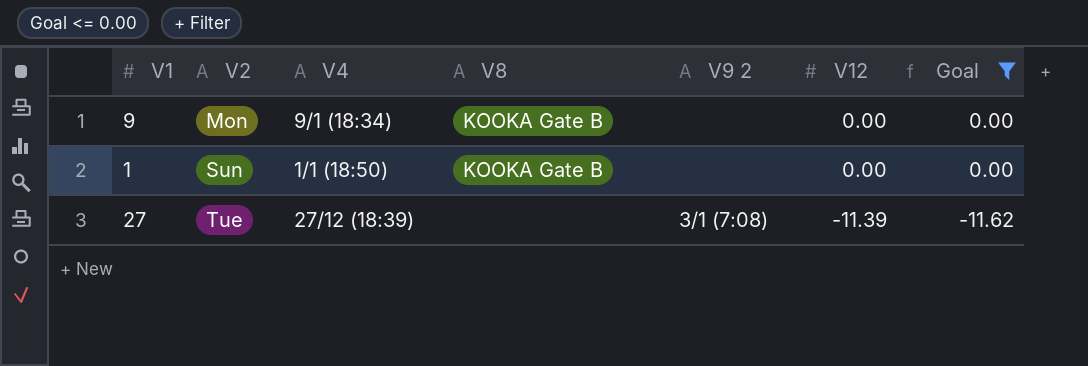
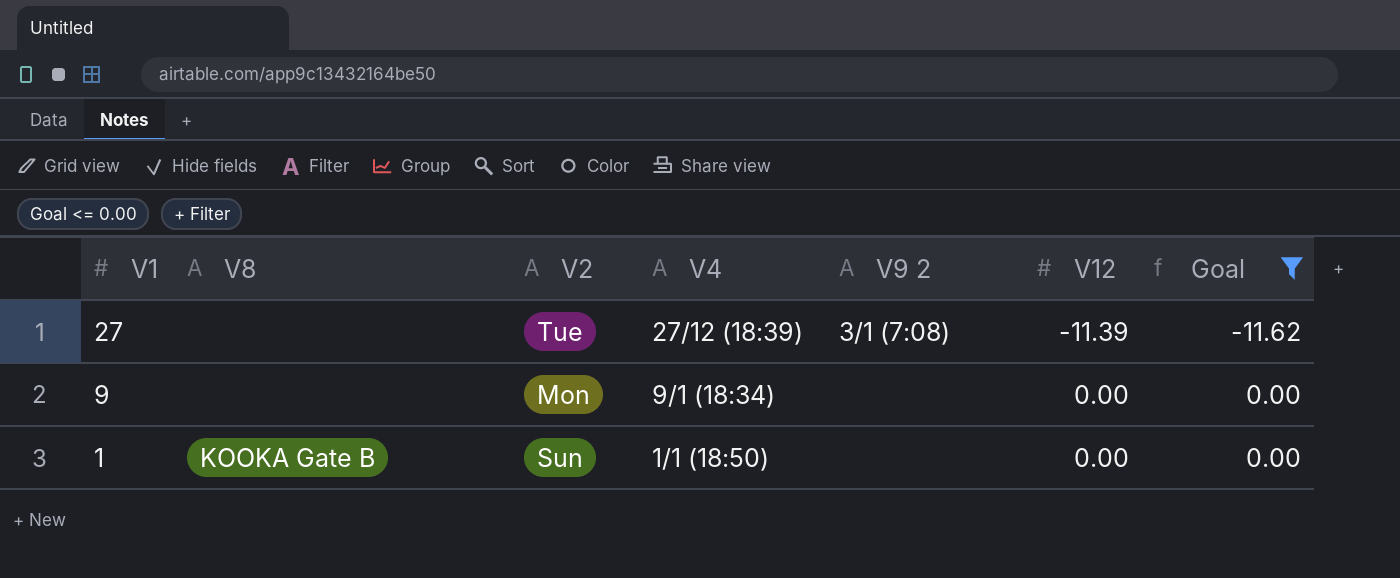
row order: V2 ascending -> V1 descending
column V8 | position: 4 -> 2
9 | V8: KOOKA Gate B -> none

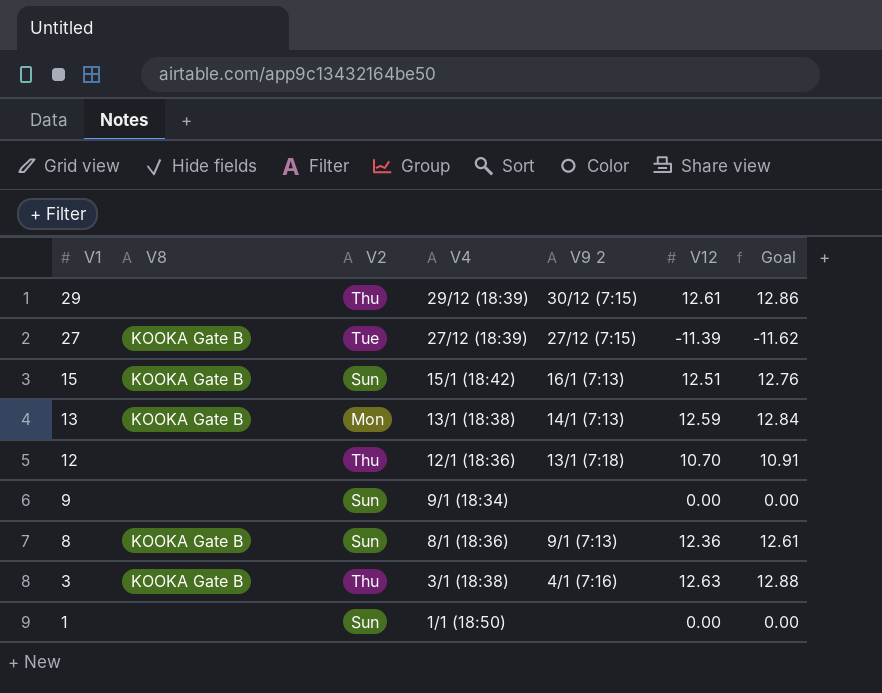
filter: Goal <= 0.00 -> none
27 | V8: none -> KOOKA Gate B
27 | V9 2: 3/1 (7:08) -> 27/12 (7:15)
9 | V2: Mon -> Sun
1 | V8: KOOKA Gate B -> none

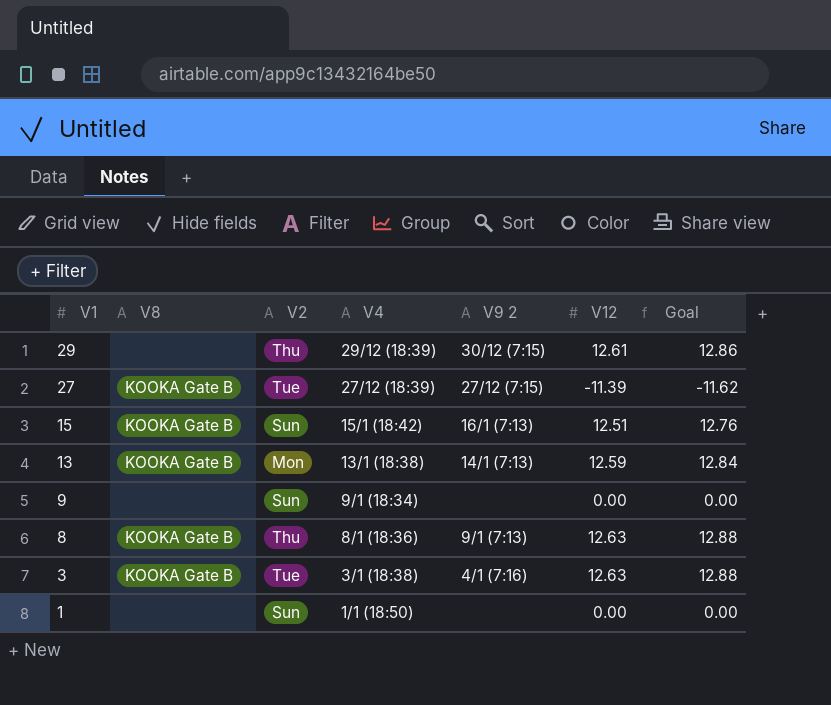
row 12: none | Thu | 12/1 (18:36) | 13/1 (7:18) | 10.70 | 10.91 -> none
8 | V2: Sun -> Thu
8 | V12: 12.36 -> 12.63
8 | Goal: 12.61 -> 12.88
3 | V2: Thu -> Tue

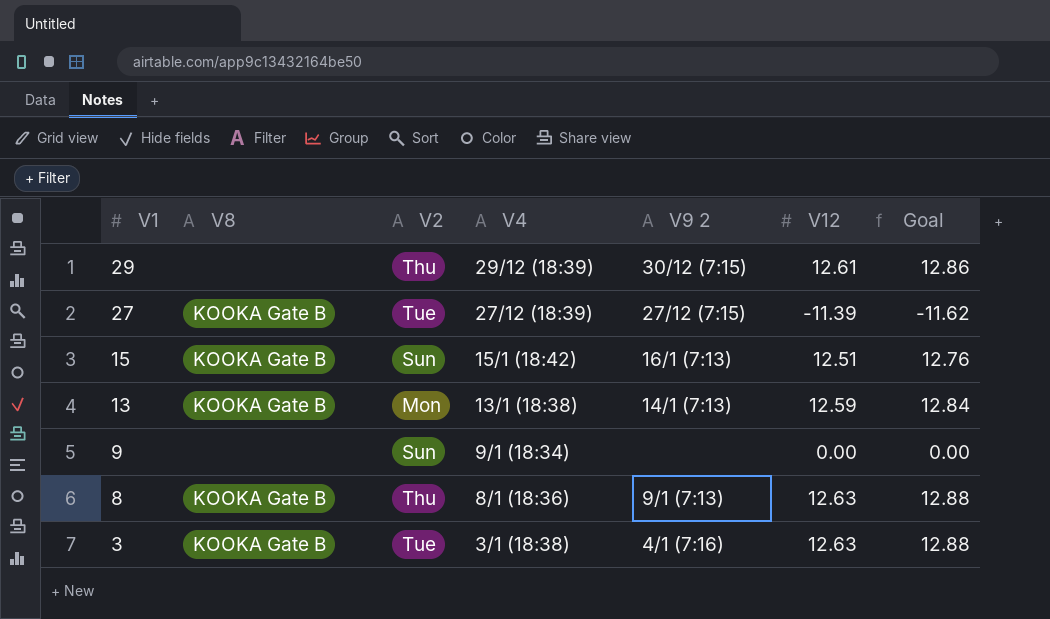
row 1: none | Sun | 1/1 (18:50) | none | 0.00 | 0.00 -> none

